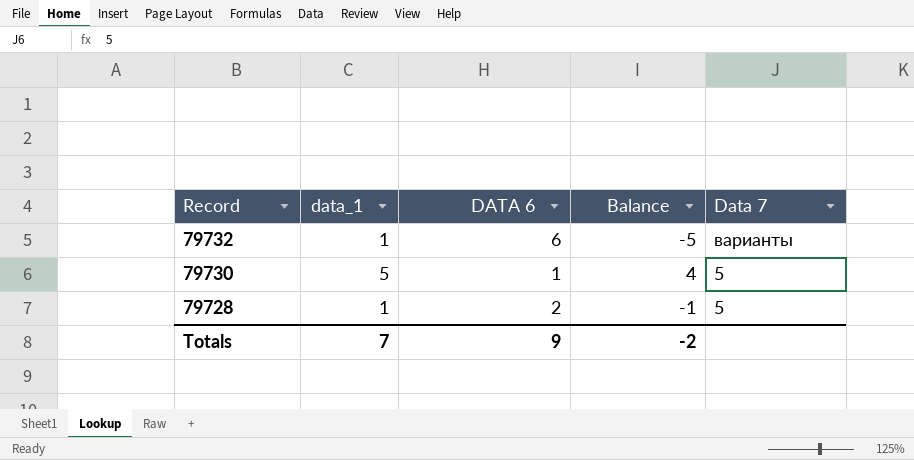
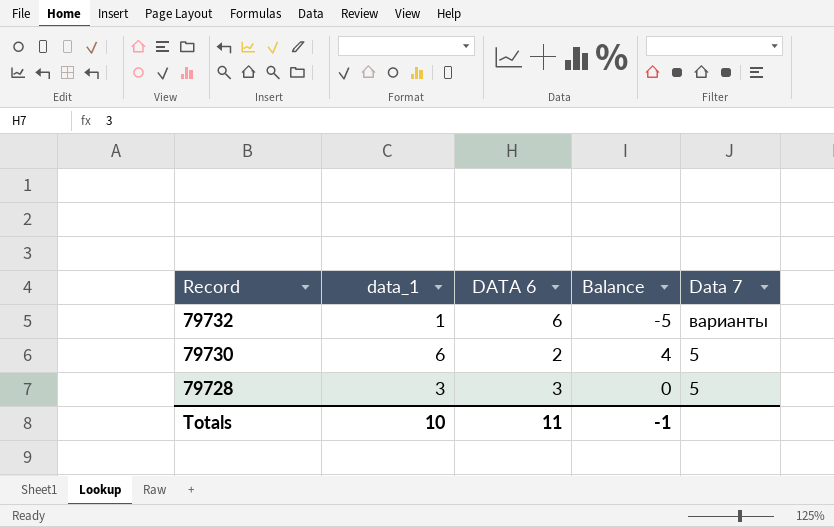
79730 | data_1: 5 -> 6
79730 | DATA 6: 1 -> 2
79728 | data_1: 1 -> 3
79728 | DATA 6: 2 -> 3
79728 | Balance: -1 -> 0
Totals | data_1: 7 -> 10
Totals | DATA 6: 9 -> 11
Totals | Balance: -2 -> -1

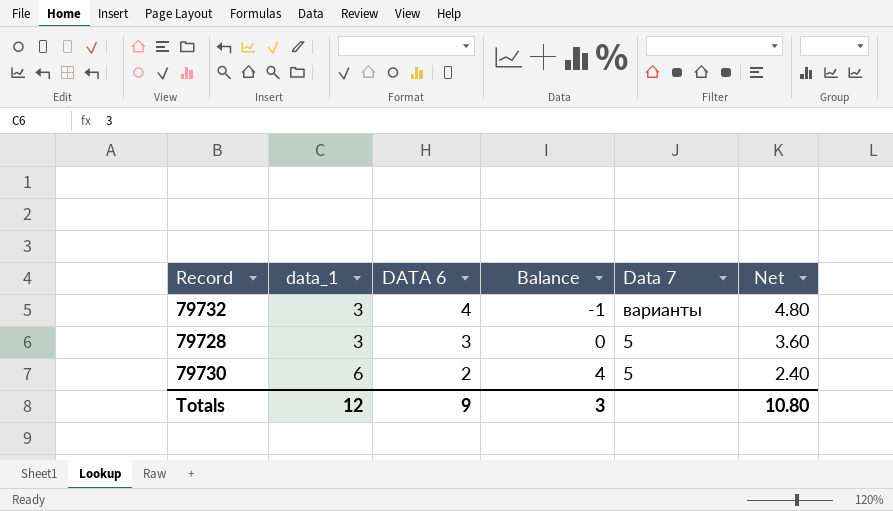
row order: Record descending -> data_1 ascending
column Net | formula: none -> [DATA 6] * 1.2
79732 | data_1: 1 -> 3
79732 | DATA 6: 6 -> 4
79732 | Balance: -5 -> -1
Totals | data_1: 10 -> 12
Totals | DATA 6: 11 -> 9
Totals | Balance: -1 -> 3

